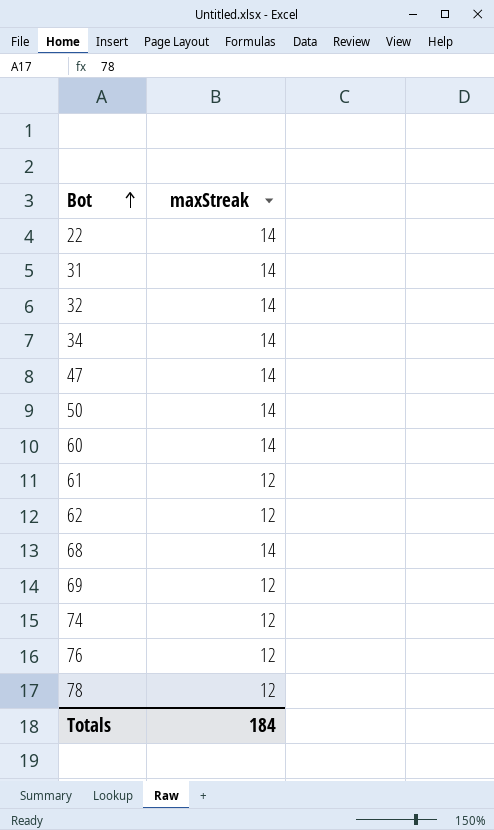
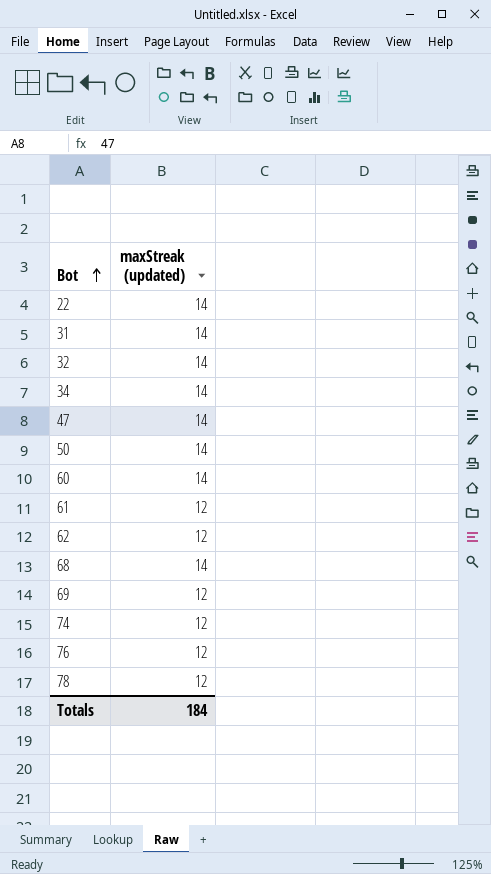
column name: maxStreak -> maxStreak (updated)

